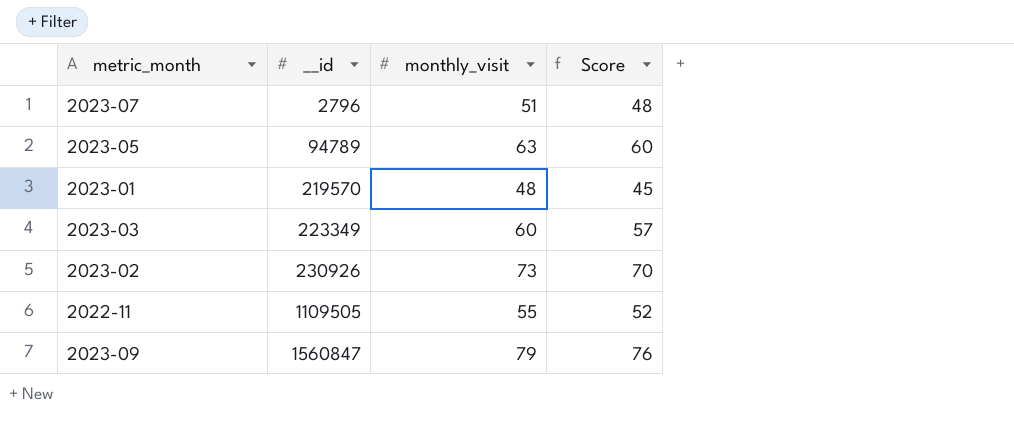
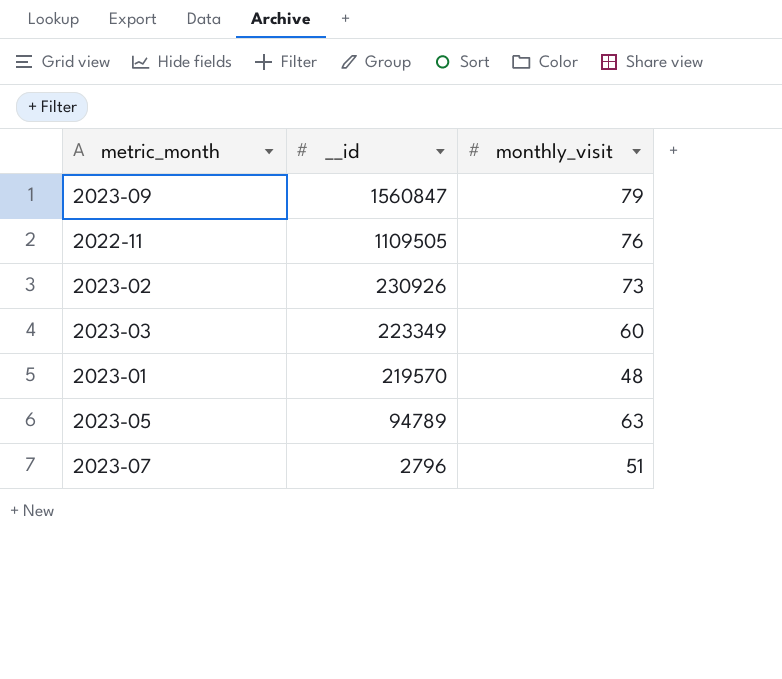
row order: __id ascending -> __id descending
column Score | formula: [monthly_visit] - 3 -> none
2022-11 | monthly_visit: 55 -> 76

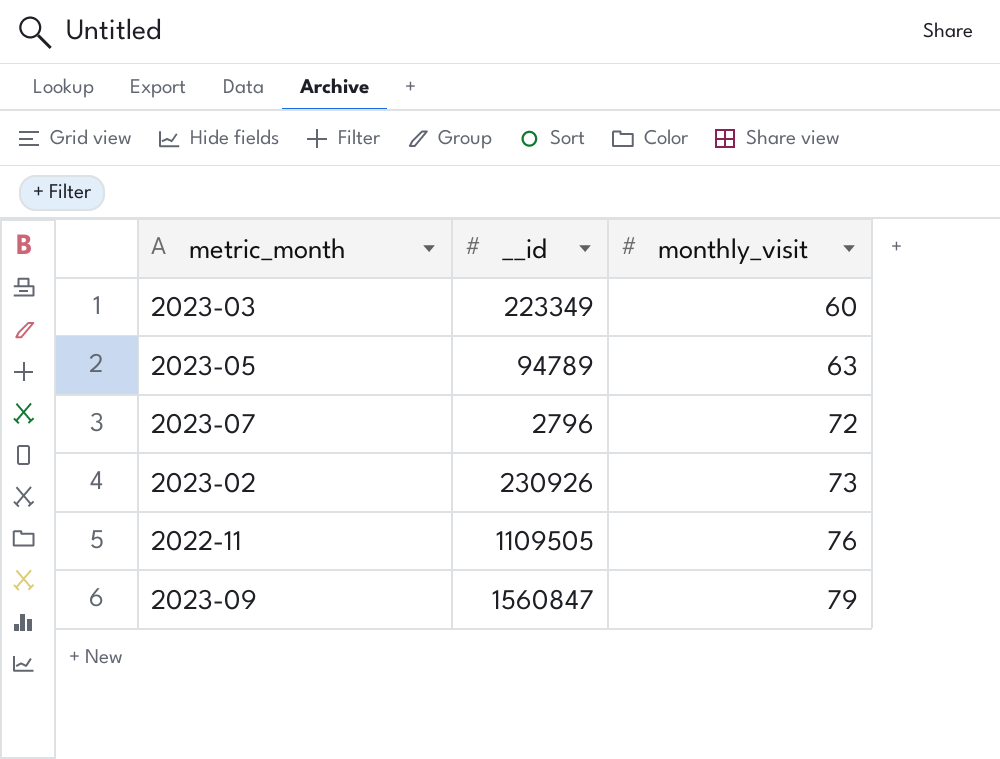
row order: __id descending -> monthly_visit ascending
row 2023-01: 219570 | 48 -> none
2023-07 | monthly_visit: 51 -> 72

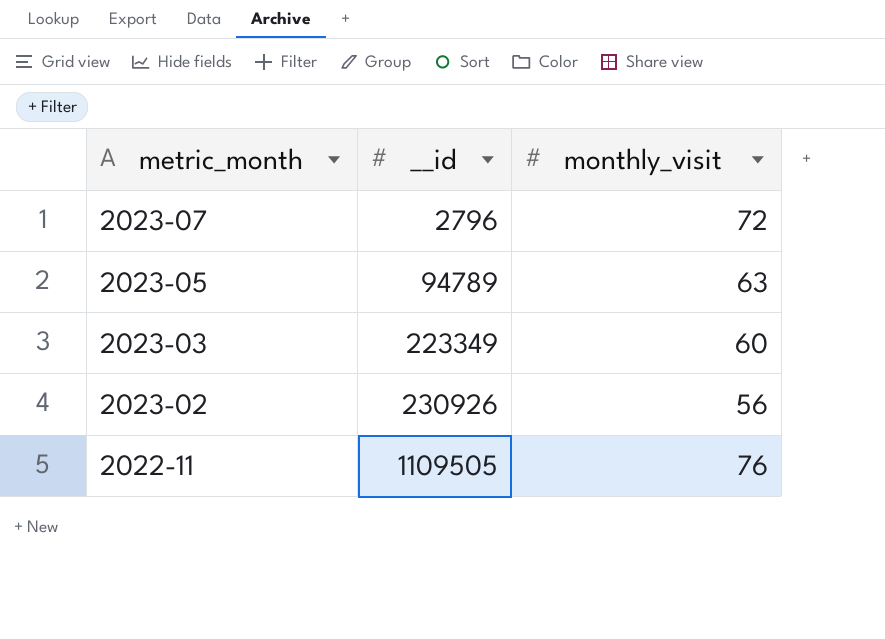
row order: monthly_visit ascending -> metric_month descending
row 2023-09: 1560847 | 79 -> none
2023-02 | monthly_visit: 73 -> 56

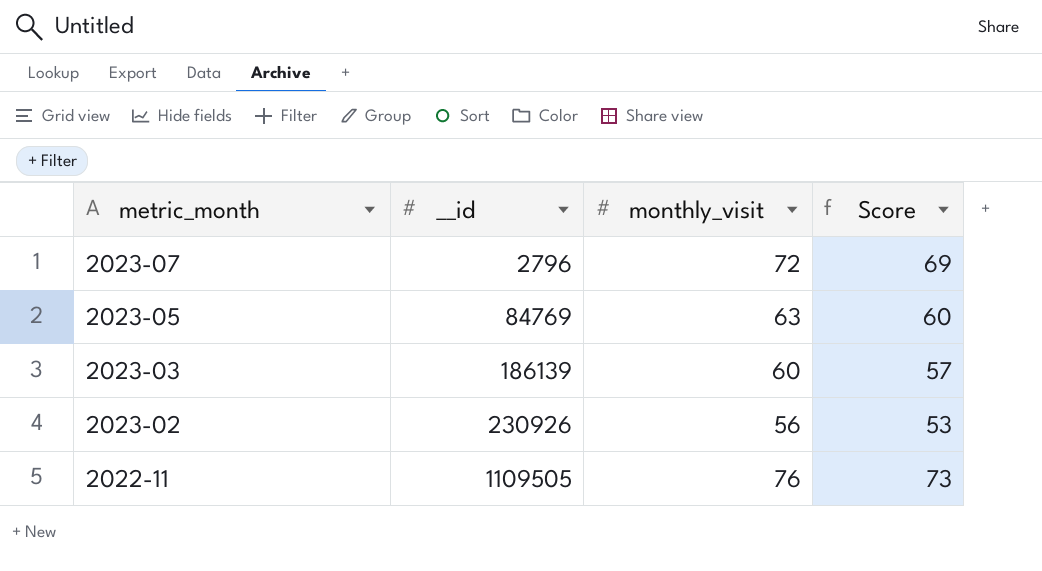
column Score | formula: none -> [monthly_visit] - 3
2023-05 | __id: 94789 -> 84769
2023-03 | __id: 223349 -> 186139

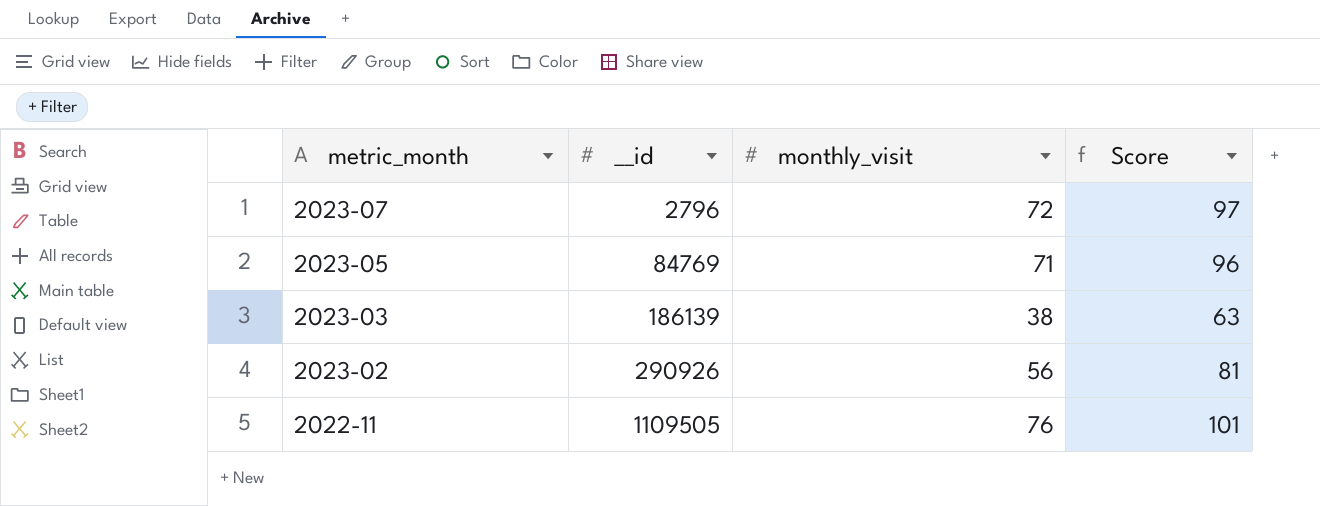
column Score | formula: [monthly_visit] - 3 -> [monthly_visit] + 25
2023-05 | monthly_visit: 63 -> 71
2023-03 | monthly_visit: 60 -> 38
2023-02 | __id: 230926 -> 290926

